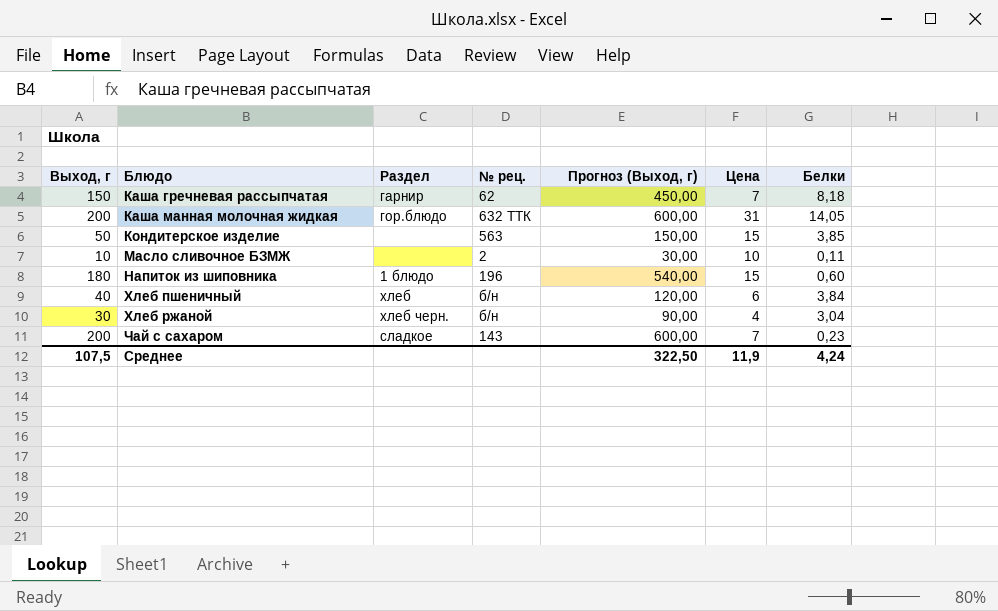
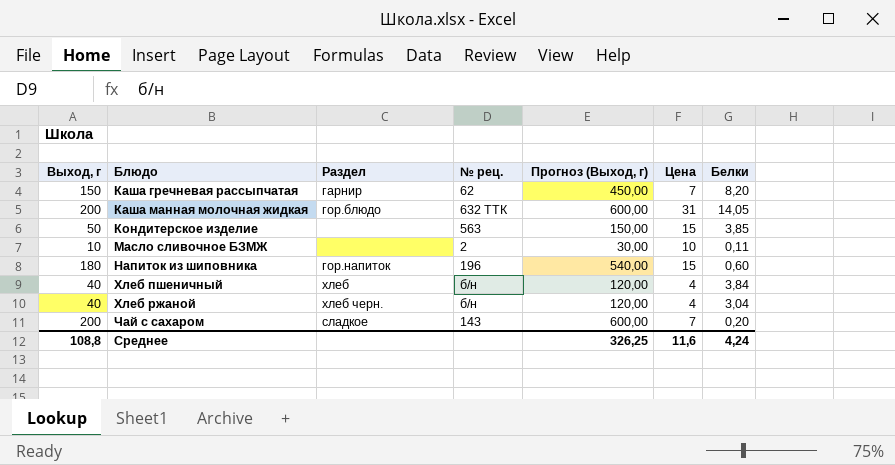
Каша гречневая рассыпчатая | Белки: 8,18 -> 8,20
Напиток из шиповника | Раздел: 1 блюдо -> гор.напиток
Хлеб пшеничный | Цена: 6 -> 4
Хлеб ржаной | Выход, г: 30 -> 40
Хлеб ржаной | Прогноз (Выход, г): 90,00 -> 120,00
Чай с сахаром | Белки: 0,23 -> 0,20
Среднее | Выход, г: 107,5 -> 108,8
Среднее | Прогноз (Выход, г): 322,50 -> 326,25
Среднее | Цена: 11,9 -> 11,6

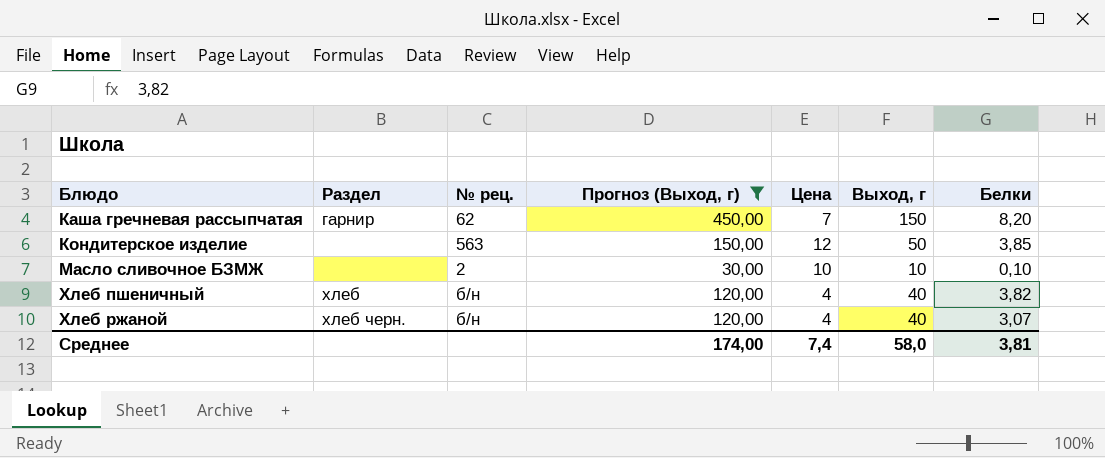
filter: none -> Прогноз (Выход, г) <= 450,00
column Выход, г | position: 1 -> 6
Кондитерское изделие | Цена: 15 -> 12
Масло сливочное БЗМЖ | Белки: 0,11 -> 0,10
Хлеб пшеничный | Белки: 3,84 -> 3,82
Хлеб ржаной | Белки: 3,04 -> 3,07
Среднее | Прогноз (Выход, г): 326,25 -> 174,00
Среднее | Цена: 11,6 -> 7,4
Среднее | Выход, г: 108,8 -> 58,0
Среднее | Белки: 4,24 -> 3,81

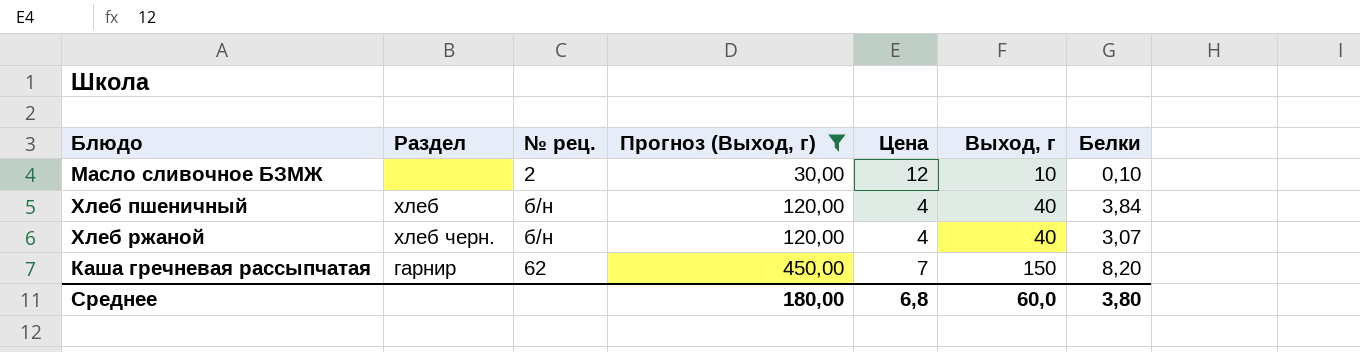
row order: Блюдо ascending -> Прогноз (Выход, г) ascending
row Кондитерское изделие: none | 563 | 150,00 | 12 | 50 | 3,85 -> none
Масло сливочное БЗМЖ | Цена: 10 -> 12
Хлеб пшеничный | Белки: 3,82 -> 3,84
Среднее | Прогноз (Выход, г): 174,00 -> 180,00
Среднее | Цена: 7,4 -> 6,8
Среднее | Выход, г: 58,0 -> 60,0
Среднее | Белки: 3,81 -> 3,80

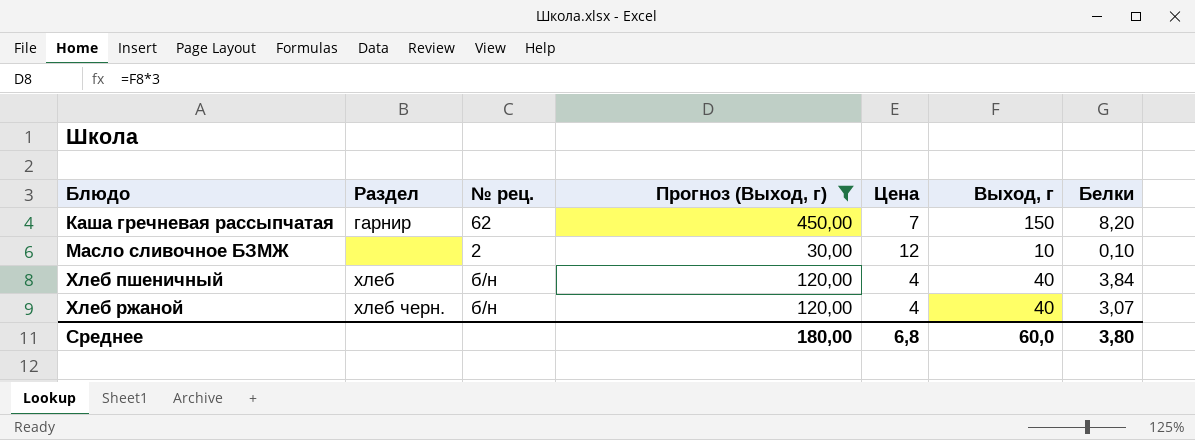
row order: Прогноз (Выход, г) ascending -> Блюдо ascending

